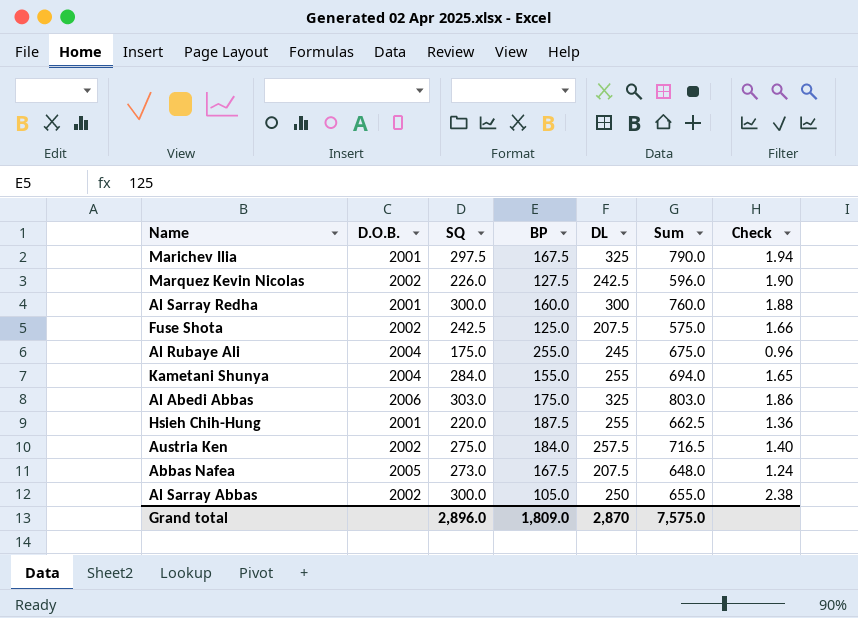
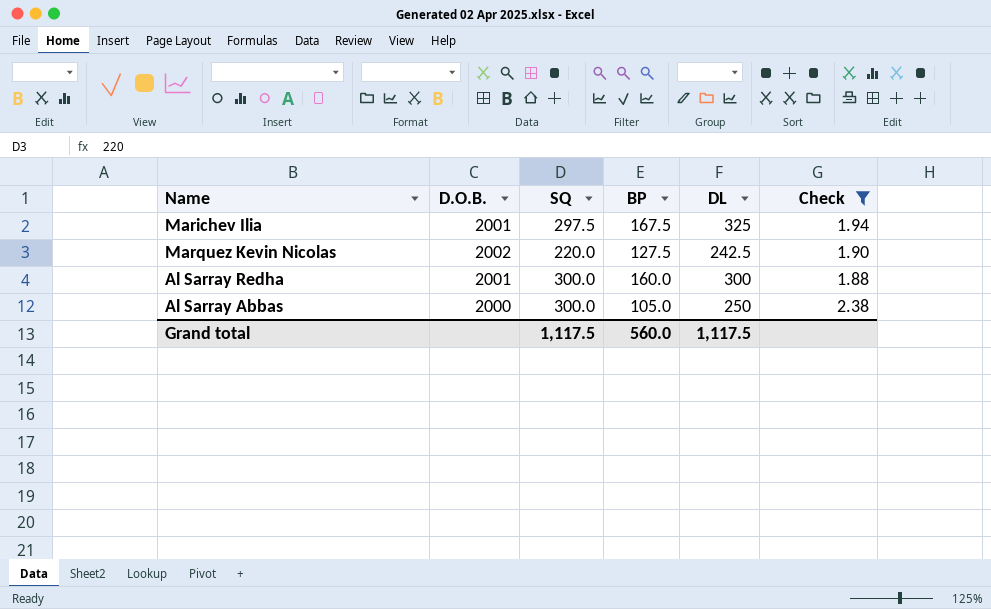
filter: none -> Check >= 1.88
column Sum | formula: [SQ] + [BP] + [DL] -> none
Marquez Kevin Nicolas | SQ: 226.0 -> 220.0
Al Sarray Abbas | D.O.B.: 2002 -> 2000
Grand total | SQ: 2,896.0 -> 1,117.5
Grand total | BP: 1,809.0 -> 560.0
Grand total | DL: 2,870 -> 1,117.5

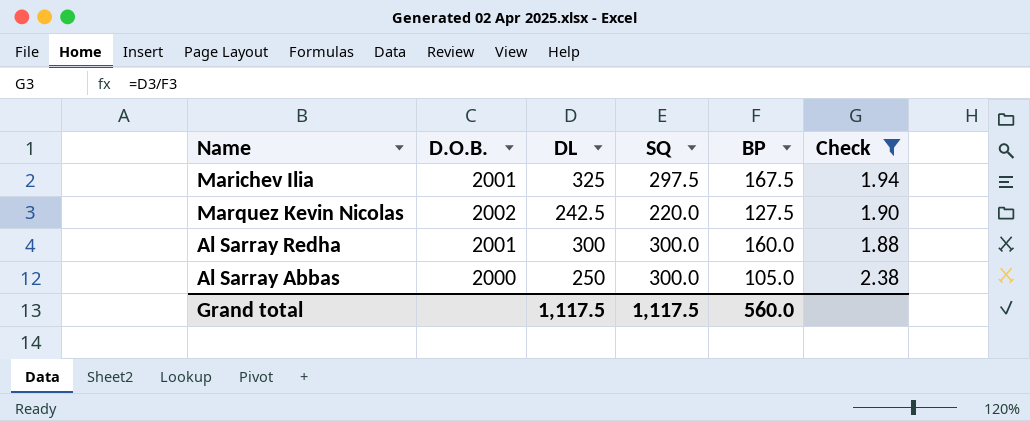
column DL | position: 5 -> 3

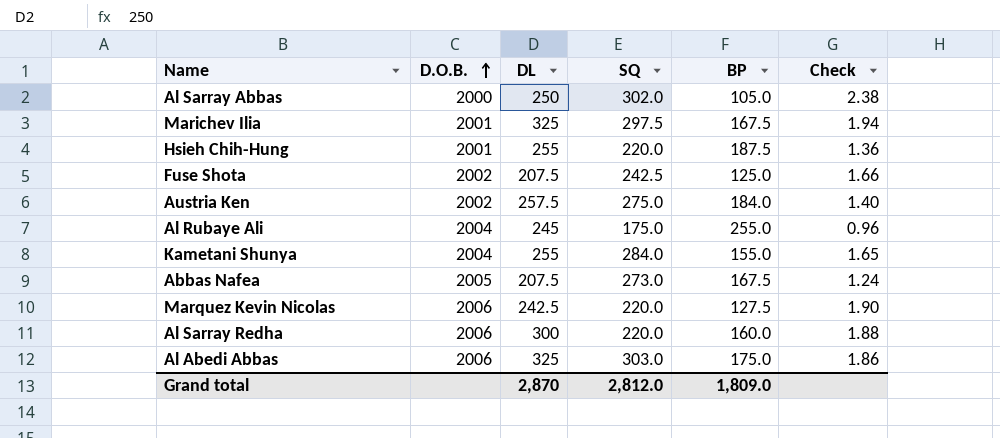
filter: Check >= 1.88 -> none
row order: none -> D.O.B. ascending
Al Sarray Abbas | SQ: 300.0 -> 302.0
Marquez Kevin Nicolas | D.O.B.: 2002 -> 2006
Al Sarray Redha | D.O.B.: 2001 -> 2006
Al Sarray Redha | SQ: 300.0 -> 220.0
Grand total | DL: 1,117.5 -> 2,870
Grand total | SQ: 1,117.5 -> 2,812.0
Grand total | BP: 560.0 -> 1,809.0

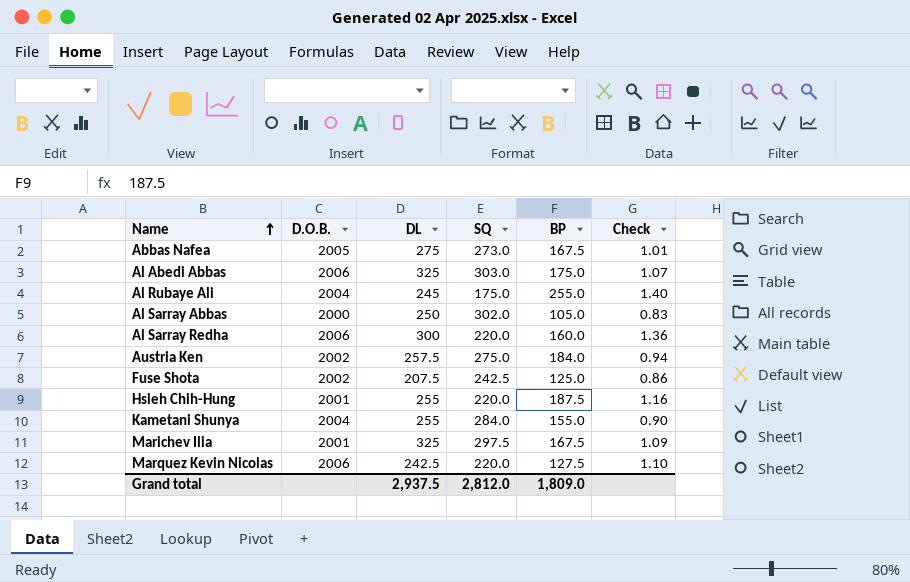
row order: D.O.B. ascending -> Name ascending
column Check | formula: [DL] / [BP] -> [DL] / [SQ]
Abbas Nafea | DL: 207.5 -> 275
Grand total | DL: 2,870 -> 2,937.5

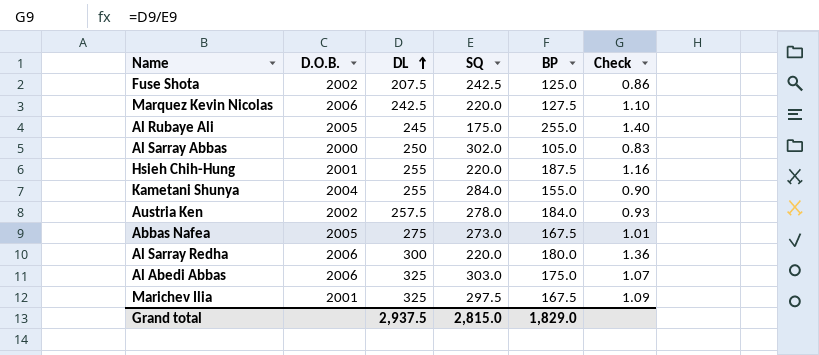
row order: Name ascending -> DL ascending
Al Rubaye Ali | D.O.B.: 2004 -> 2005
Austria Ken | SQ: 275.0 -> 278.0
Austria Ken | Check: 0.94 -> 0.93
Al Sarray Redha | BP: 160.0 -> 180.0
Grand total | SQ: 2,812.0 -> 2,815.0
Grand total | BP: 1,809.0 -> 1,829.0

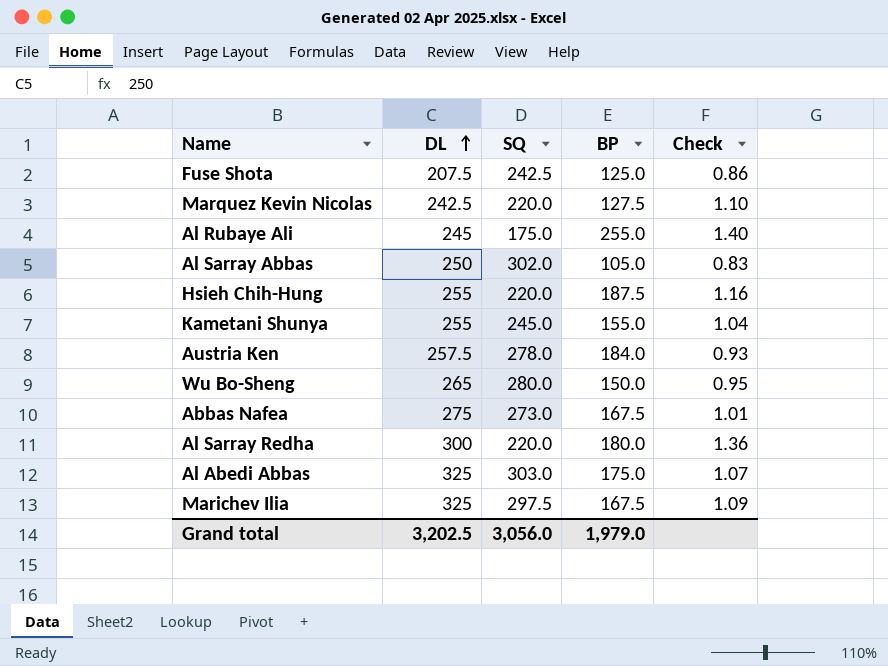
column D.O.B. | position: 2 -> none
Kametani Shunya | SQ: 284.0 -> 245.0
Kametani Shunya | Check: 0.90 -> 1.04
row Wu Bo-Sheng: none -> 265 | 280.0 | 150.0 | 0.95
Grand total | DL: 2,937.5 -> 3,202.5
Grand total | SQ: 2,815.0 -> 3,056.0
Grand total | BP: 1,829.0 -> 1,979.0

